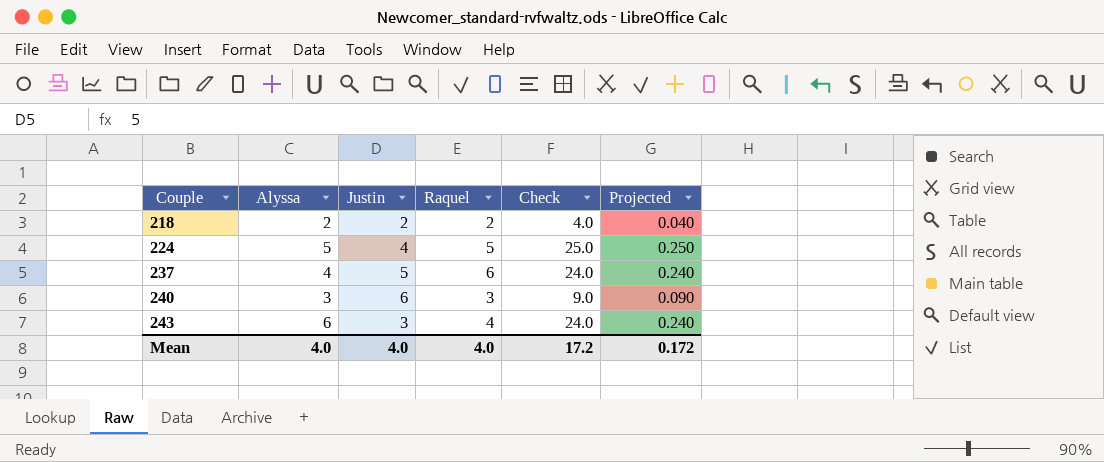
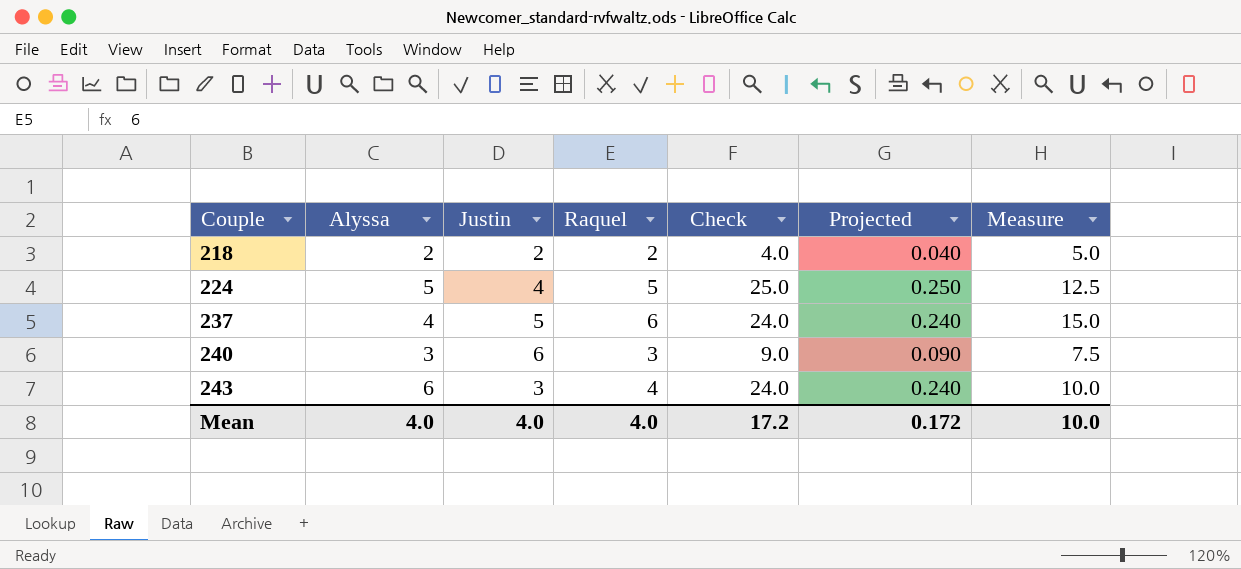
column Measure | formula: none -> [Raquel] * 2.5

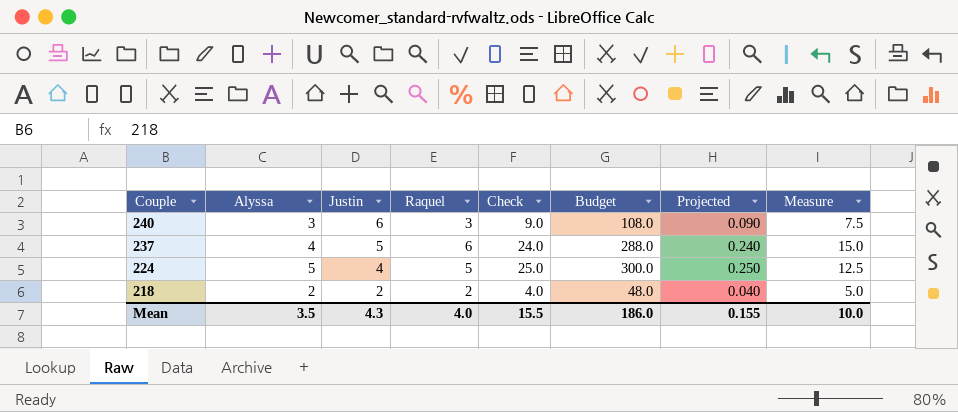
row order: Couple ascending -> Couple descending
column Budget | formula: none -> [Check] * 12
row 243: 6 | 3 | 4 | 24.0 | 0.240 | 10.0 -> none
Mean | Alyssa: 4.0 -> 3.5
Mean | Justin: 4.0 -> 4.3
Mean | Check: 17.2 -> 15.5
Mean | Projected: 0.172 -> 0.155

